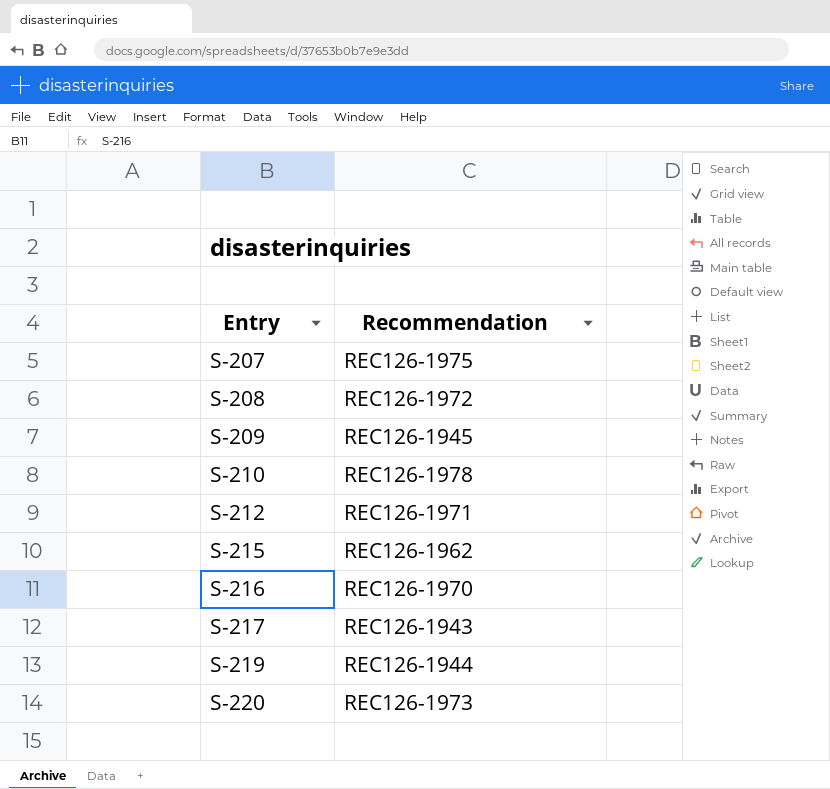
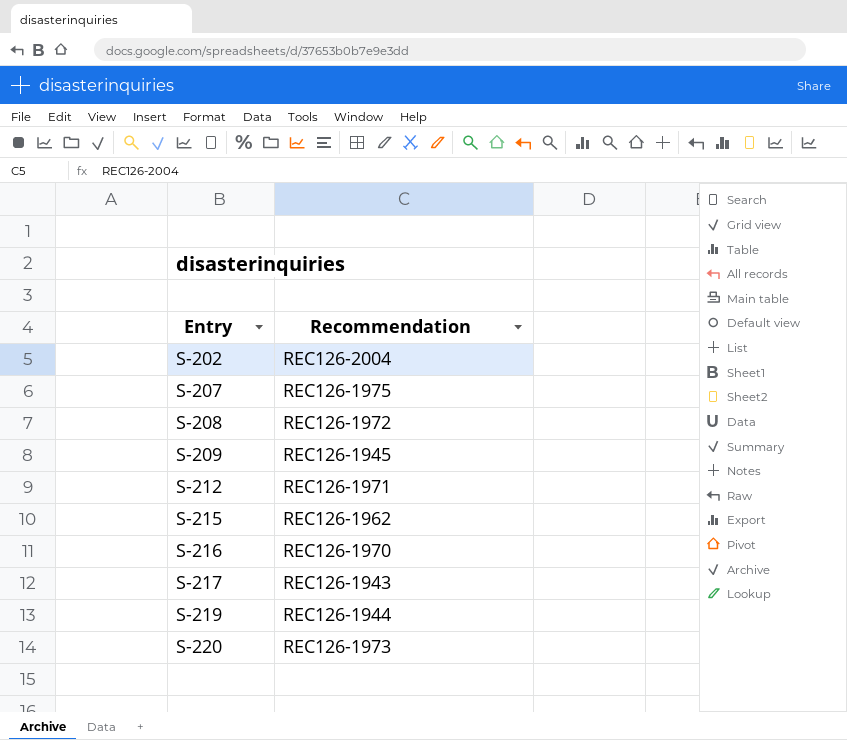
row S-210: REC126-1978 -> none
row S-202: none -> REC126-2004

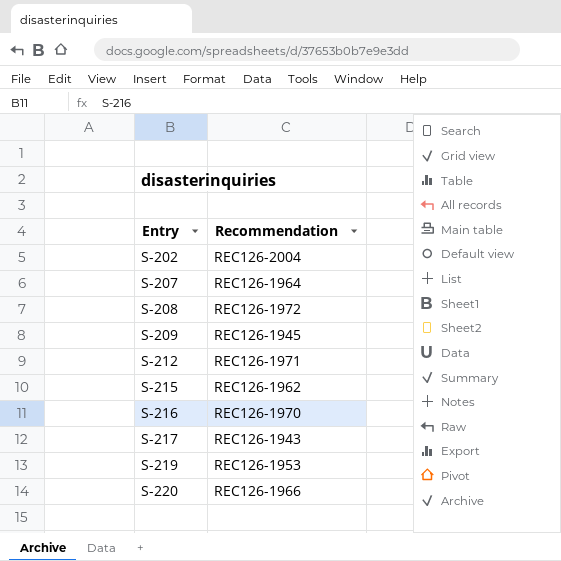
S-207 | Recommendation: REC126-1975 -> REC126-1964
S-219 | Recommendation: REC126-1944 -> REC126-1953
S-220 | Recommendation: REC126-1973 -> REC126-1966

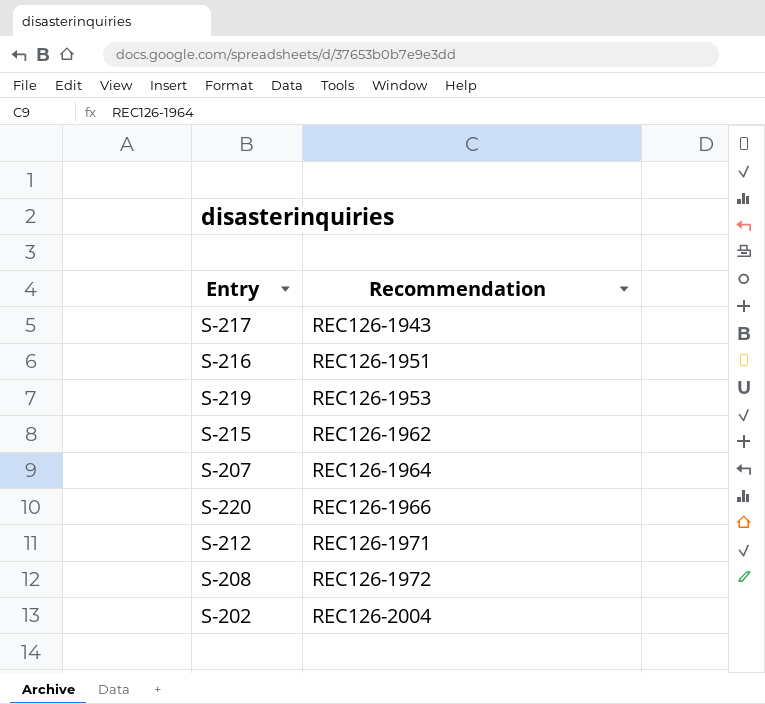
row order: Entry ascending -> Recommendation ascending
row S-209: REC126-1945 -> none
S-216 | Recommendation: REC126-1970 -> REC126-1951

